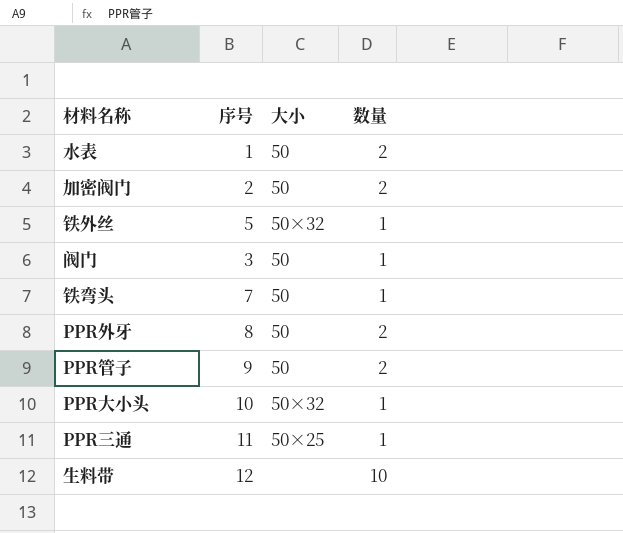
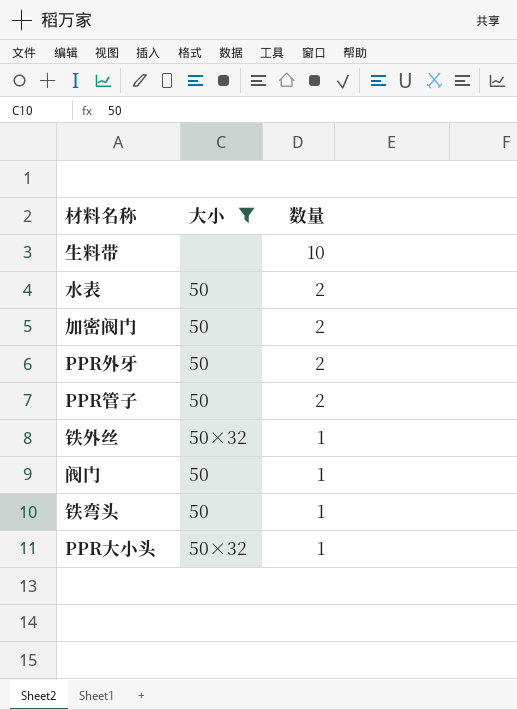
filter: none -> 大小 != 50×25
row order: none -> 数量 descending
column 序号 | position: 2 -> none

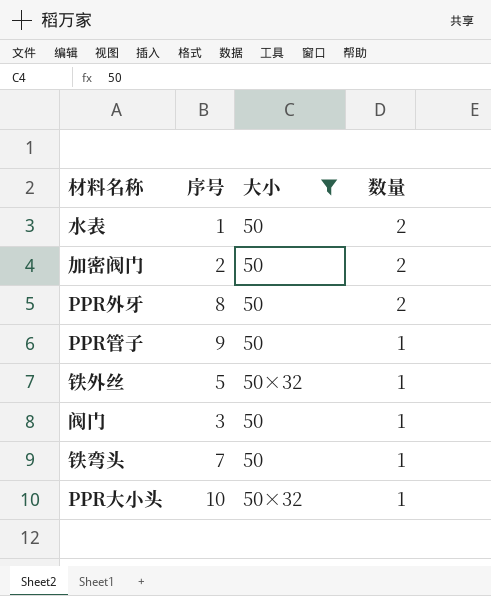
column 序号 | position: none -> 2
row 生料带: none | 10 -> none
PPR管子 | 数量: 2 -> 1

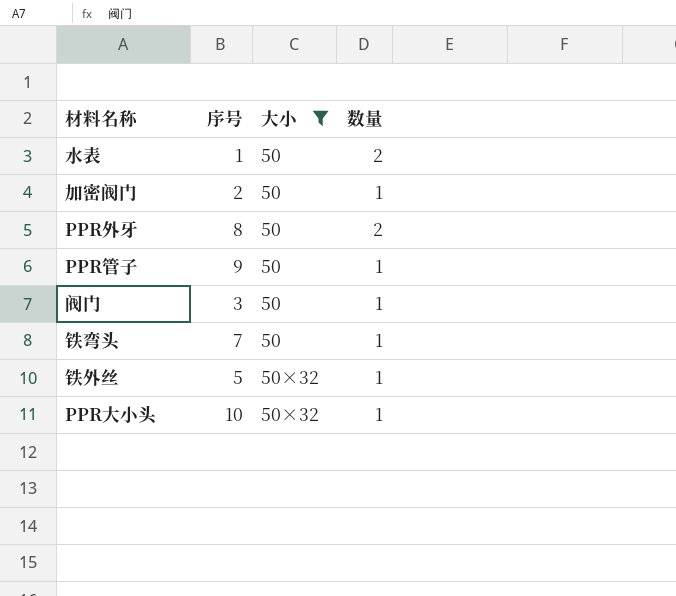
row order: 数量 descending -> 大小 ascending
加密阀门 | 数量: 2 -> 1

